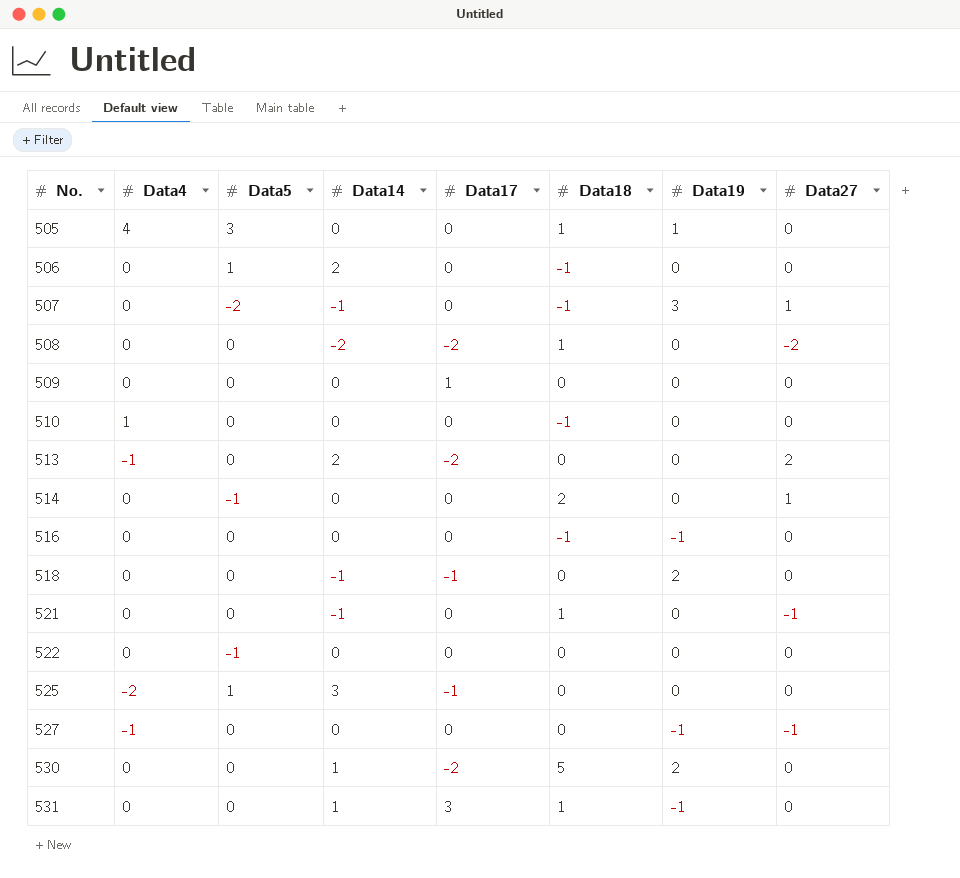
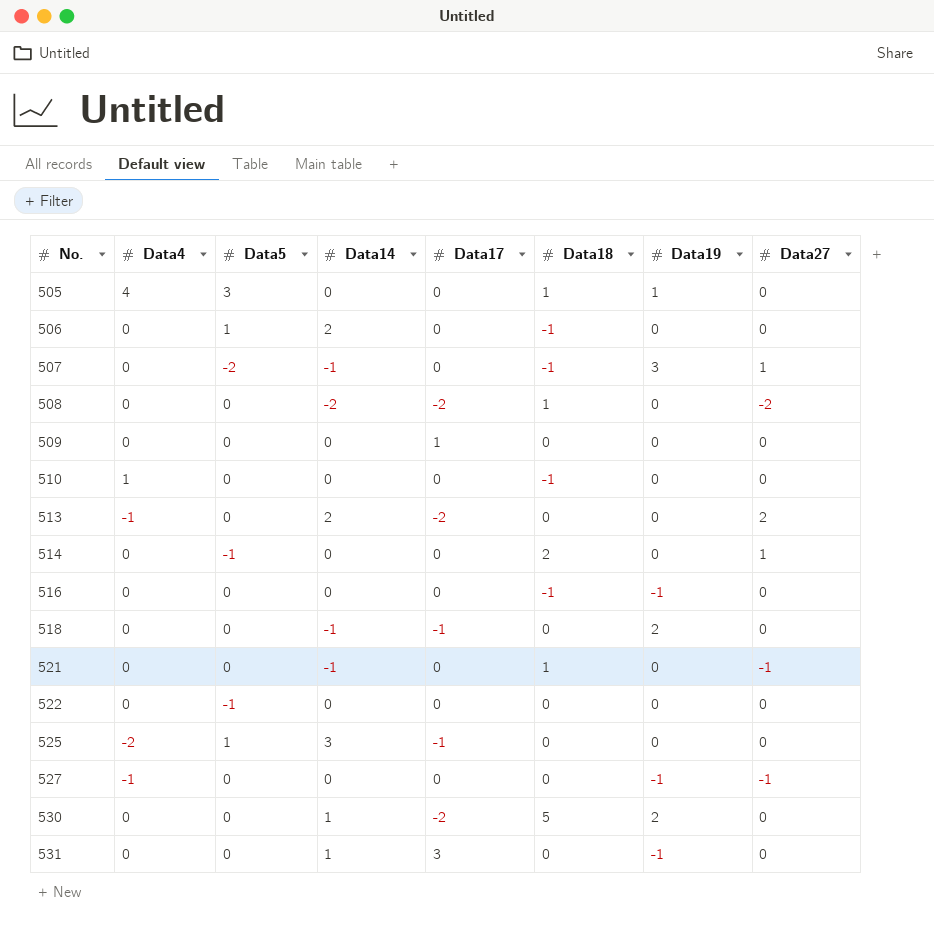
531 | Data18: 1 -> 0

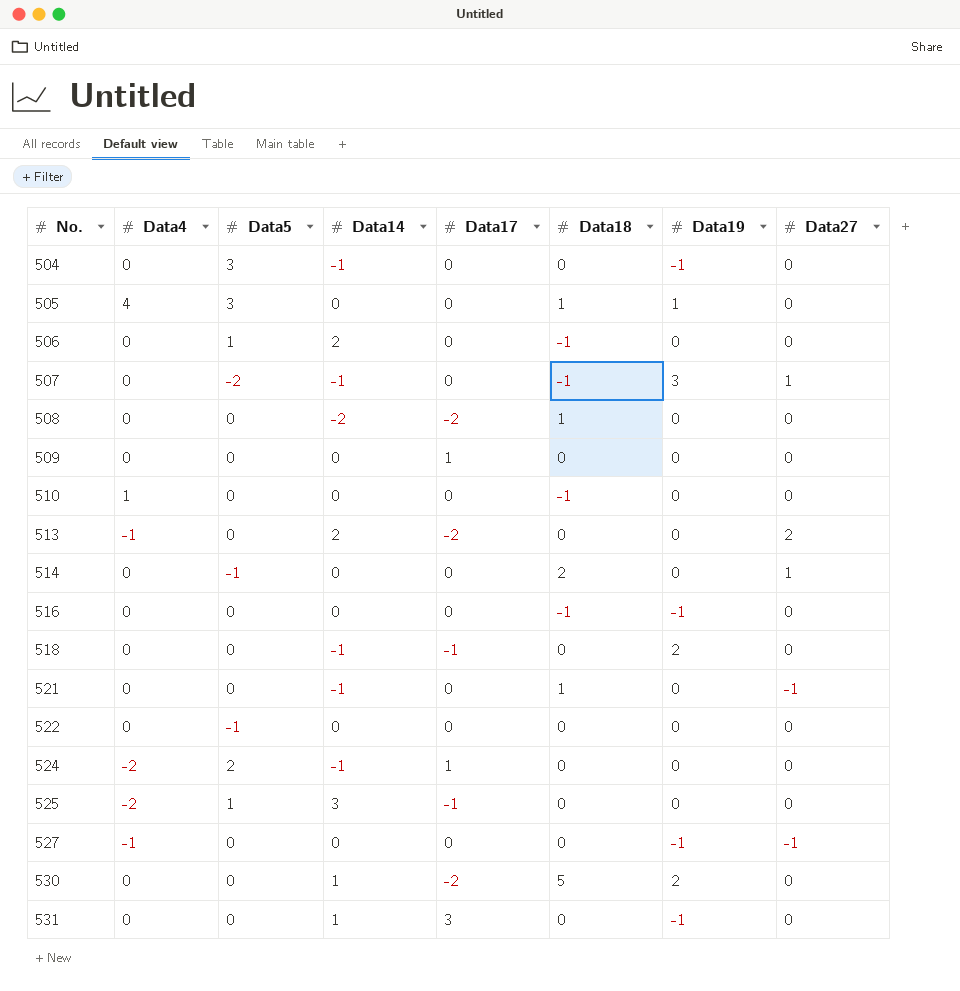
row 504: none -> 0 | 3 | -1 | 0 | 0 | -1 | 0
508 | Data27: -2 -> 0
row 524: none -> -2 | 2 | -1 | 1 | 0 | 0 | 0

